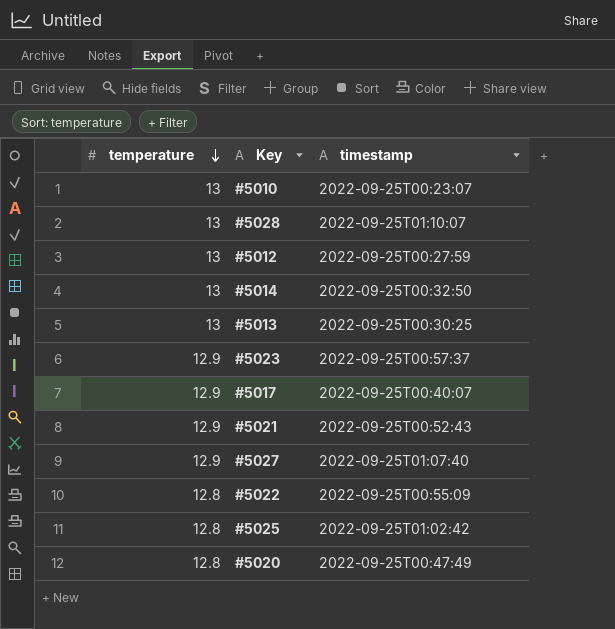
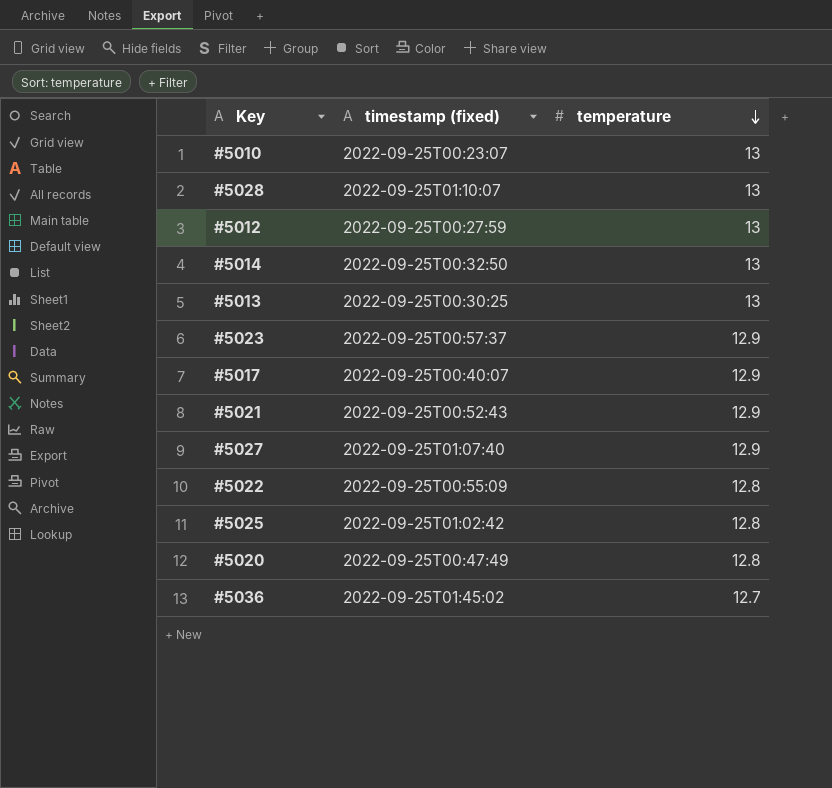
column name: timestamp -> timestamp (fixed)
column temperature | position: 1 -> 3
row #5036: none -> 2022-09-25T01:45:02 | 12.7

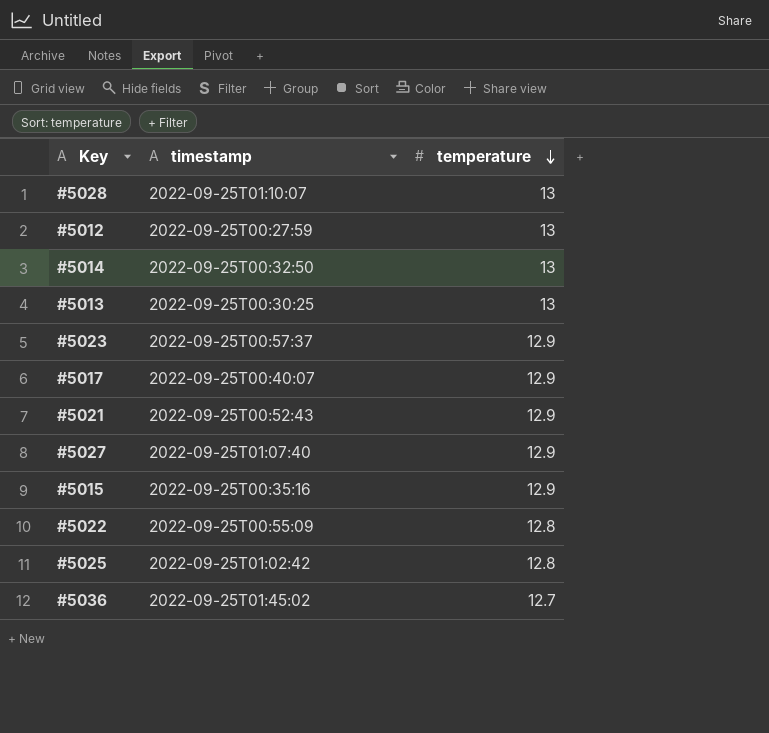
column name: timestamp (fixed) -> timestamp
row #5010: 2022-09-25T00:23:07 | 13 -> none
row #5020: 2022-09-25T00:47:49 | 12.8 -> none
row #5015: none -> 2022-09-25T00:35:16 | 12.9

